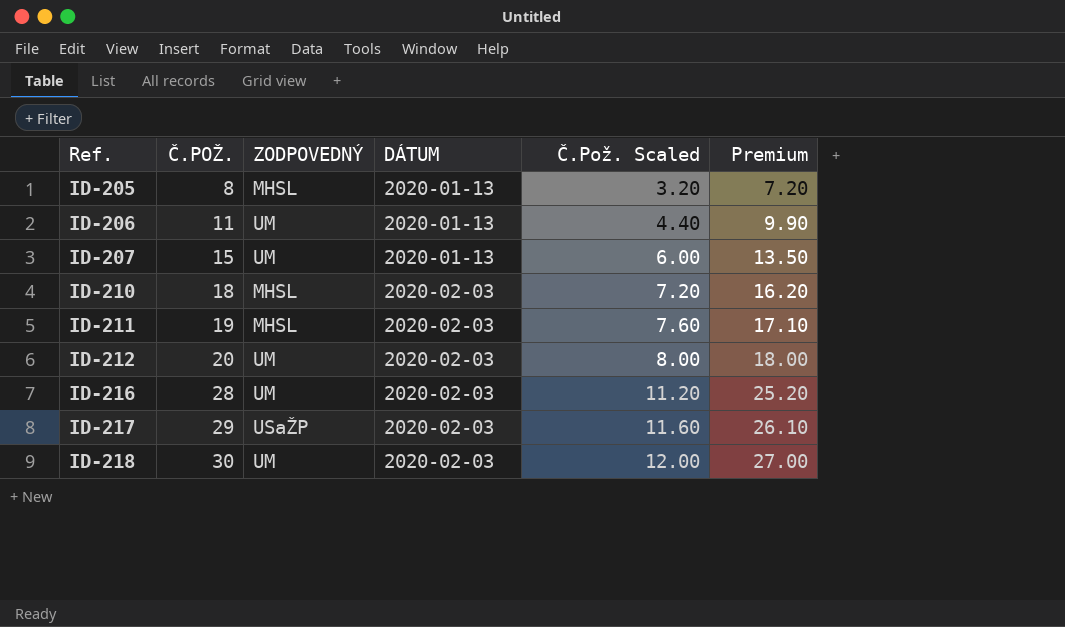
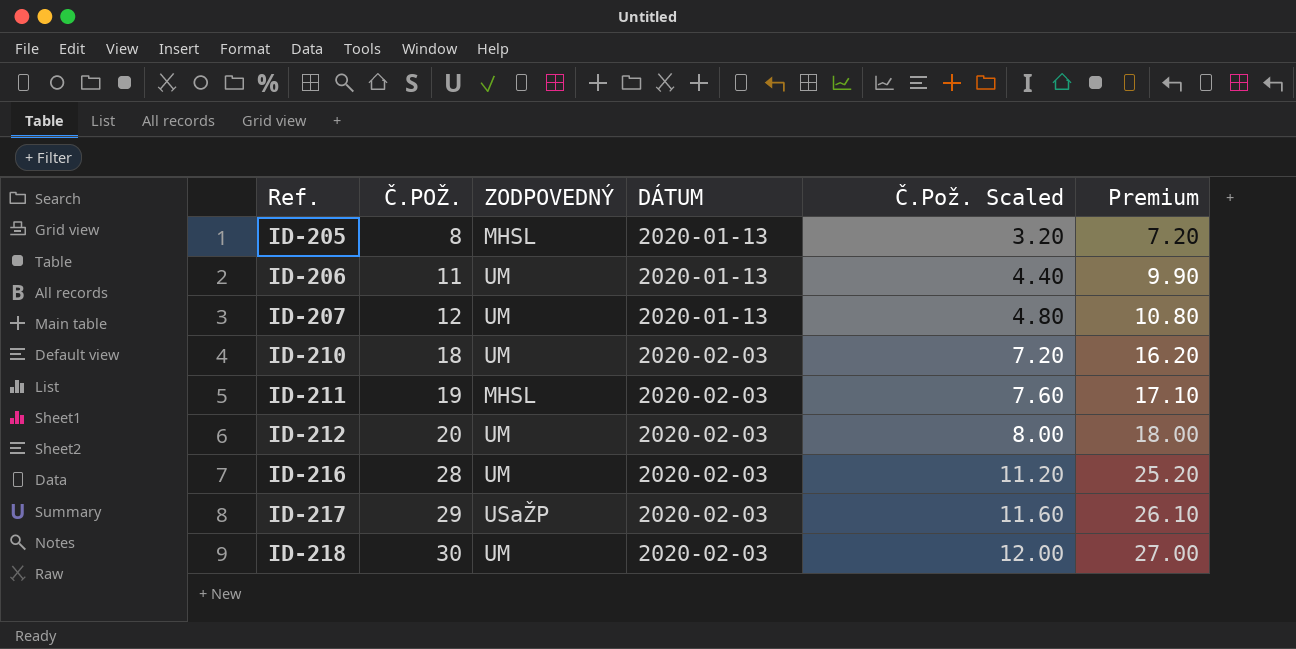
ID-207 | Č.POŽ.: 15 -> 12
ID-207 | Č.Pož. Scaled: 6.00 -> 4.80
ID-207 | Premium: 13.50 -> 10.80
ID-210 | ZODPOVEDNÝ: MHSL -> UM

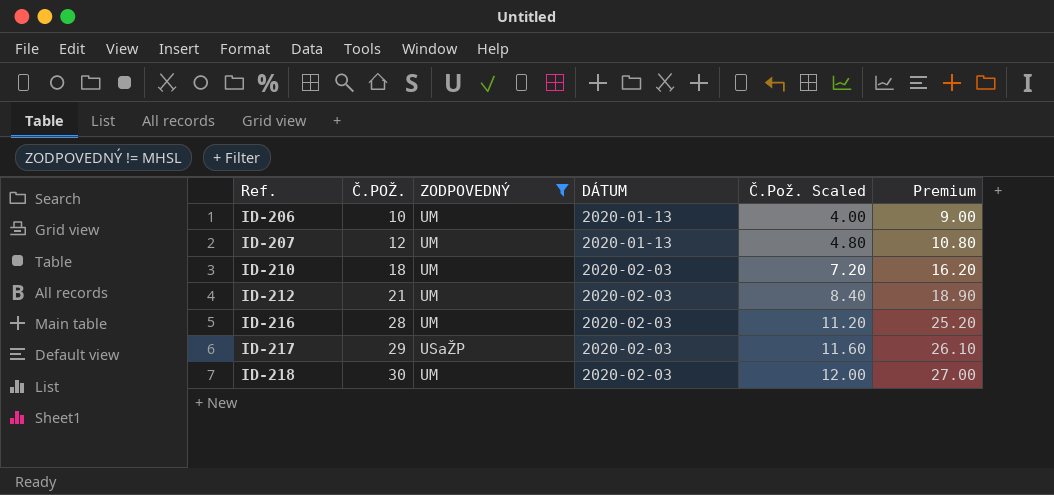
filter: none -> ZODPOVEDNÝ != MHSL
ID-206 | Č.POŽ.: 11 -> 10
ID-206 | Č.Pož. Scaled: 4.40 -> 4.00
ID-206 | Premium: 9.90 -> 9.00
ID-212 | Č.POŽ.: 20 -> 21
ID-212 | Č.Pož. Scaled: 8.00 -> 8.40
ID-212 | Premium: 18.00 -> 18.90

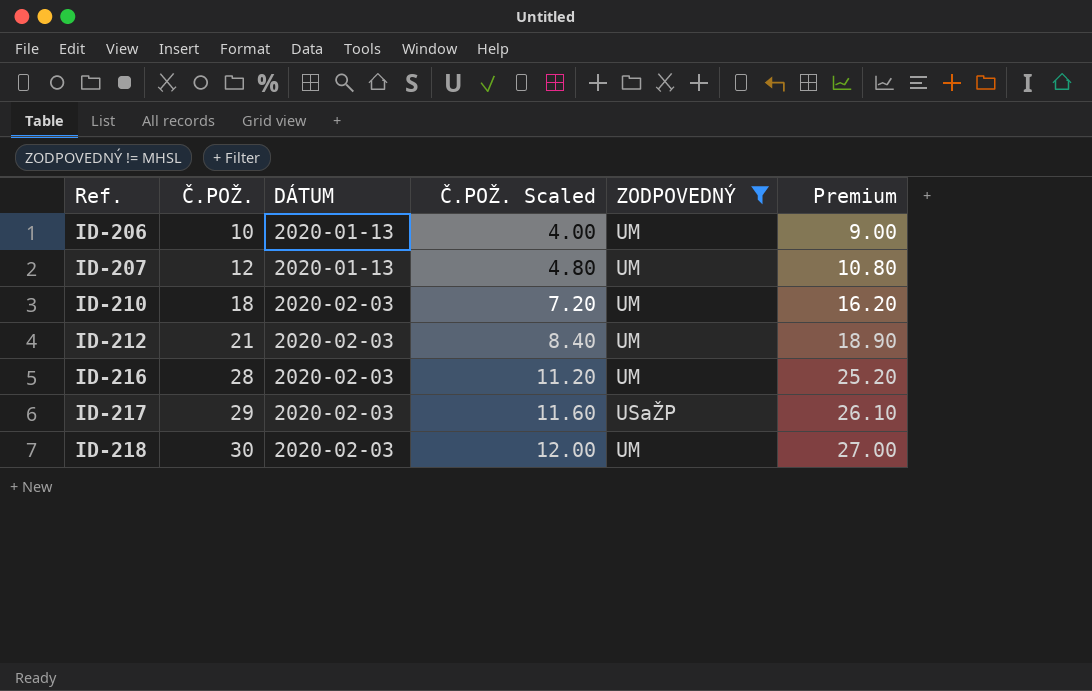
column name: Č.Pož. Scaled -> Č.POŽ. Scaled
column ZODPOVEDNÝ | position: 3 -> 5

